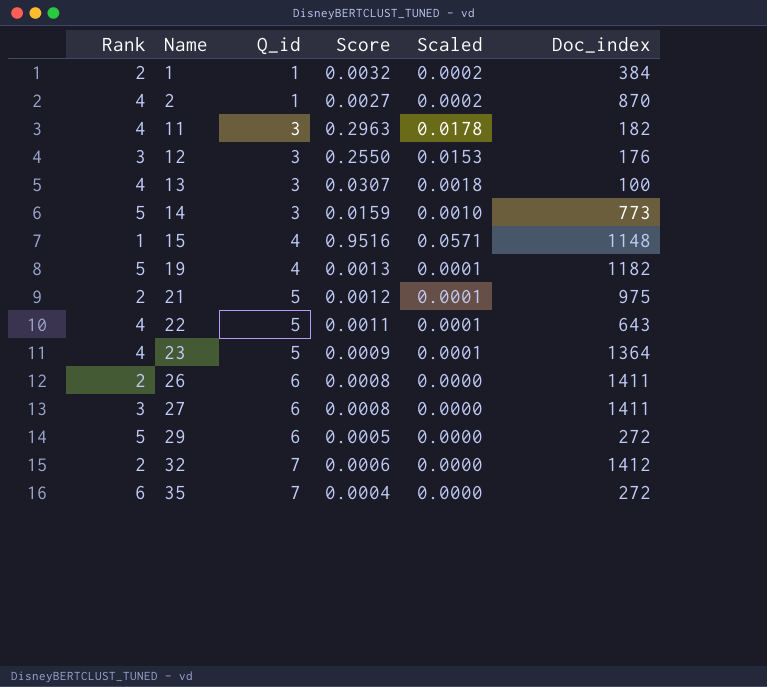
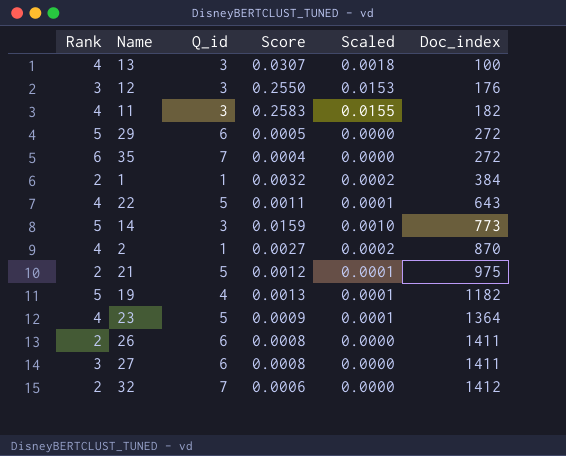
row order: Name ascending -> Doc_index ascending
row 15: 1 | 4 | 0.9516 | 0.0571 | 1148 -> none
11 | Score: 0.2963 -> 0.2583
11 | Scaled: 0.0178 -> 0.0155

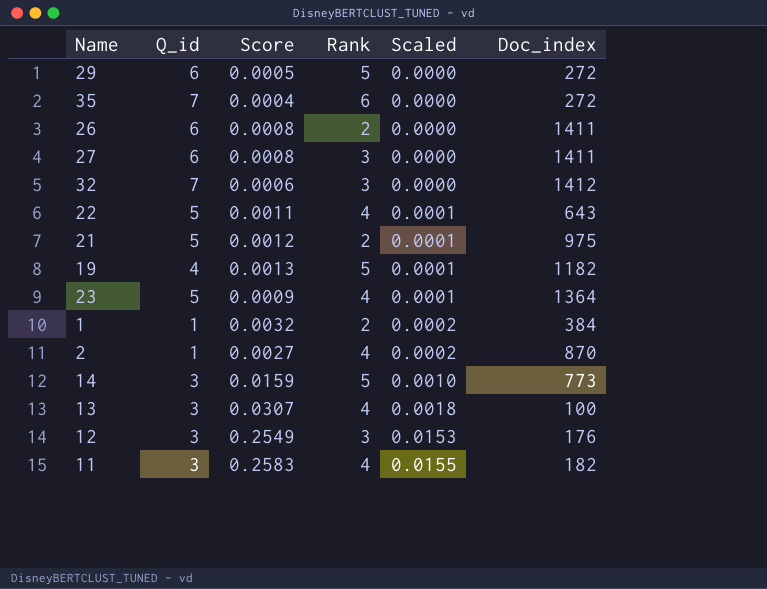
row order: Doc_index ascending -> Scaled ascending
column Rank | position: 1 -> 4
32 | Rank: 2 -> 3
12 | Score: 0.2550 -> 0.2549

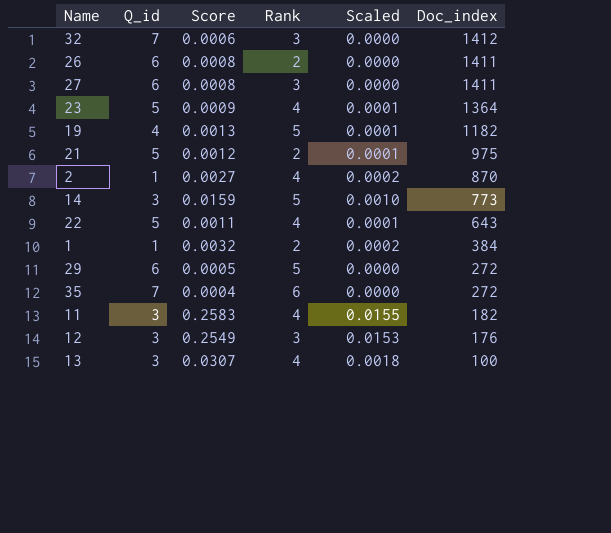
row order: Scaled ascending -> Doc_index descending

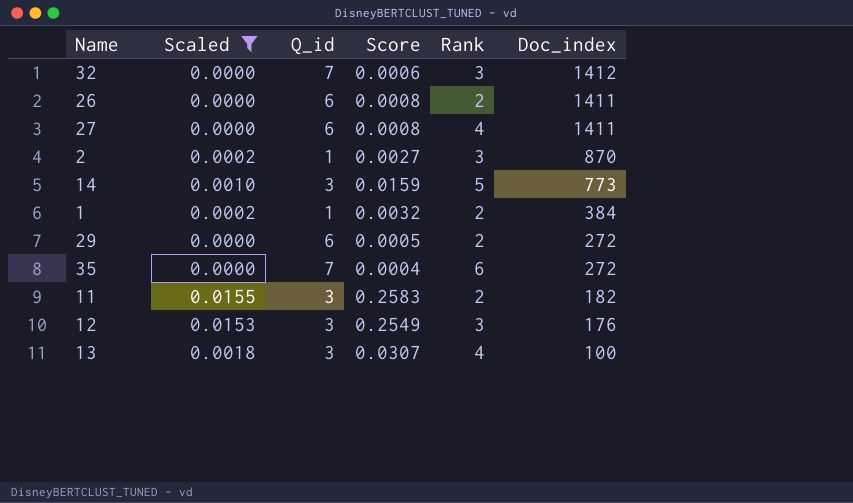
filter: none -> Scaled != 0.0001
column Scaled | position: 5 -> 2
27 | Rank: 3 -> 4
2 | Rank: 4 -> 3
29 | Rank: 5 -> 2
11 | Rank: 4 -> 2

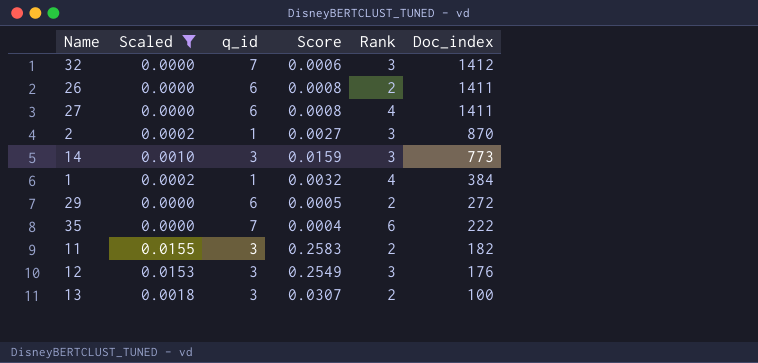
column name: Q_id -> q_id
14 | Rank: 5 -> 3
1 | Rank: 2 -> 4
35 | Doc_index: 272 -> 222
13 | Rank: 4 -> 2

